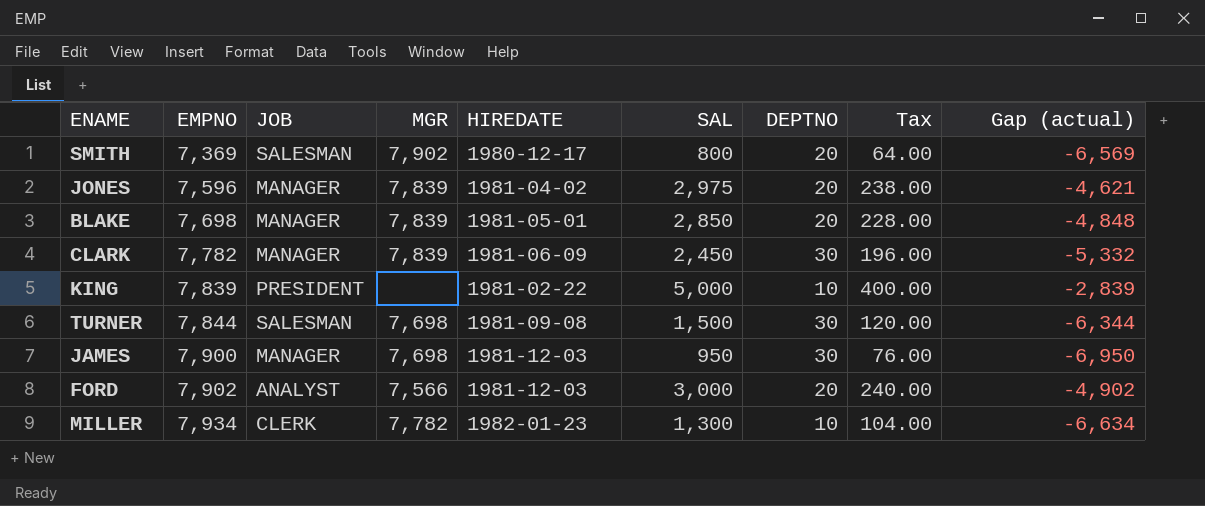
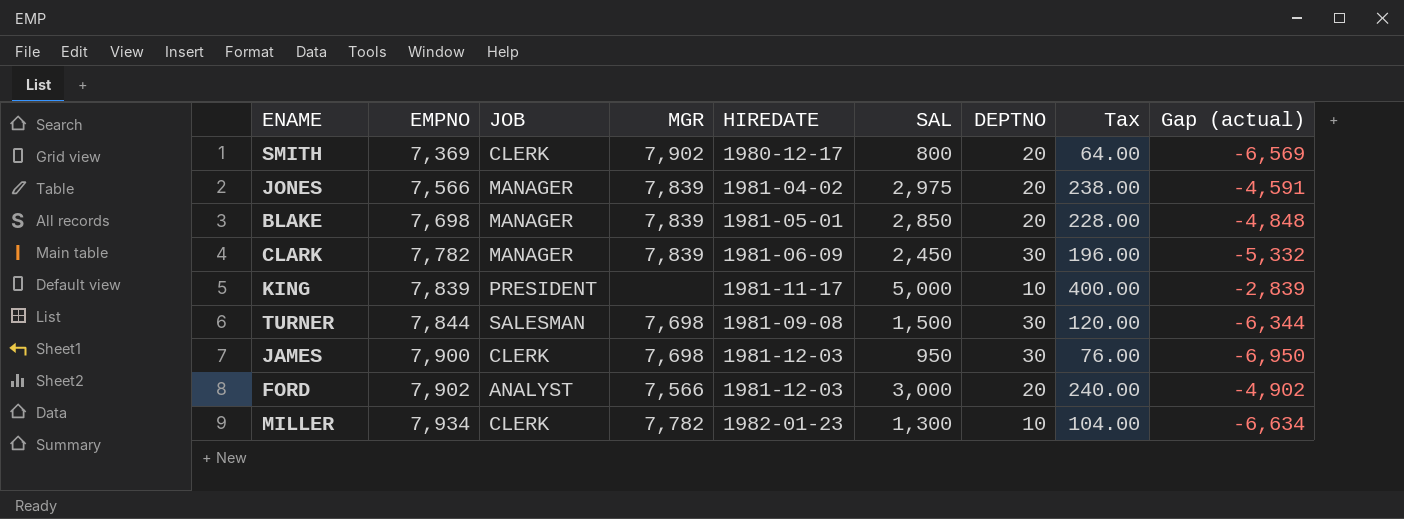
SMITH | JOB: SALESMAN -> CLERK
JONES | EMPNO: 7,596 -> 7,566
JONES | Gap (actual): -4,621 -> -4,591
KING | HIREDATE: 1981-02-22 -> 1981-11-17
JAMES | JOB: MANAGER -> CLERK

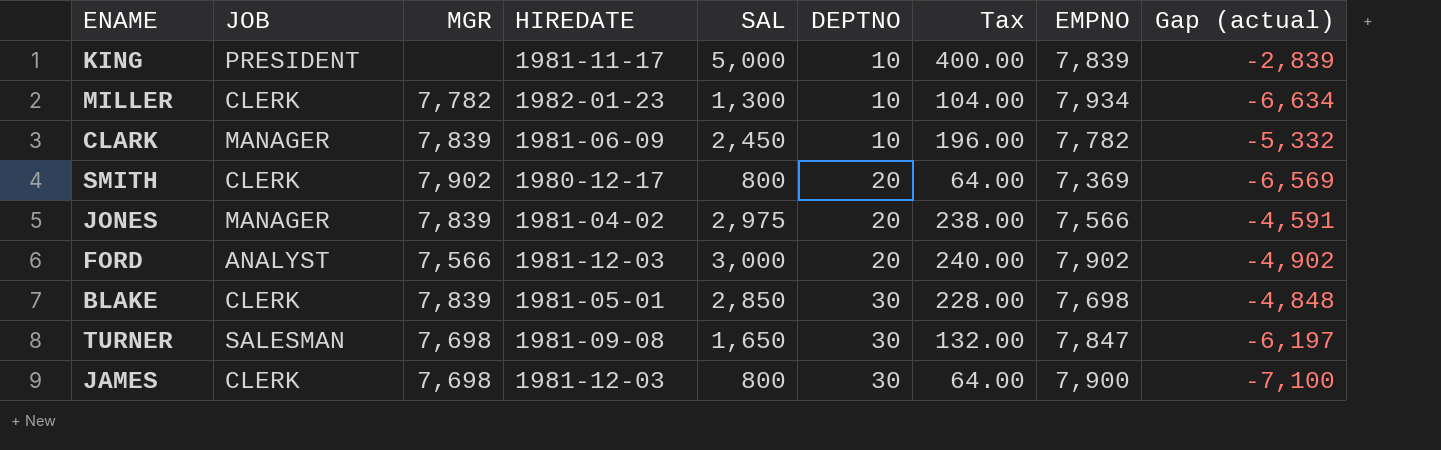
row order: EMPNO ascending -> DEPTNO ascending
column EMPNO | position: 2 -> 8
CLARK | DEPTNO: 30 -> 10
BLAKE | JOB: MANAGER -> CLERK
BLAKE | DEPTNO: 20 -> 30
TURNER | SAL: 1,500 -> 1,650
TURNER | Tax: 120.00 -> 132.00
TURNER | EMPNO: 7,844 -> 7,847
TURNER | Gap (actual): -6,344 -> -6,197
JAMES | SAL: 950 -> 800
JAMES | Tax: 76.00 -> 64.00
JAMES | Gap (actual): -6,950 -> -7,100

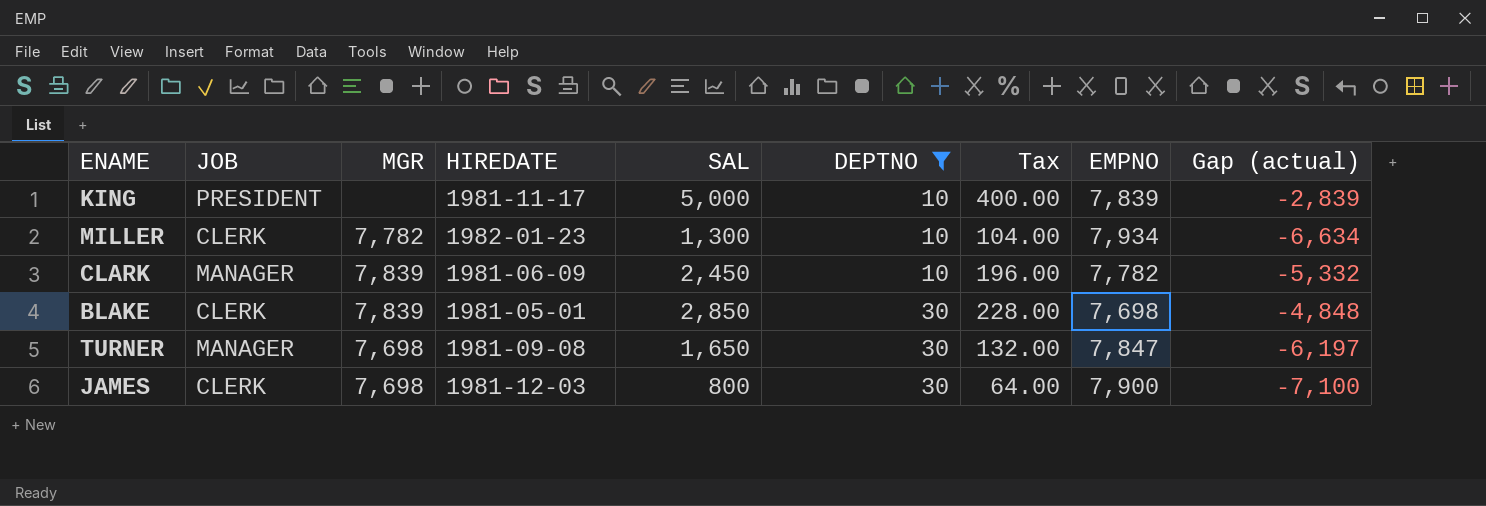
filter: none -> DEPTNO != 20
TURNER | JOB: SALESMAN -> MANAGER

